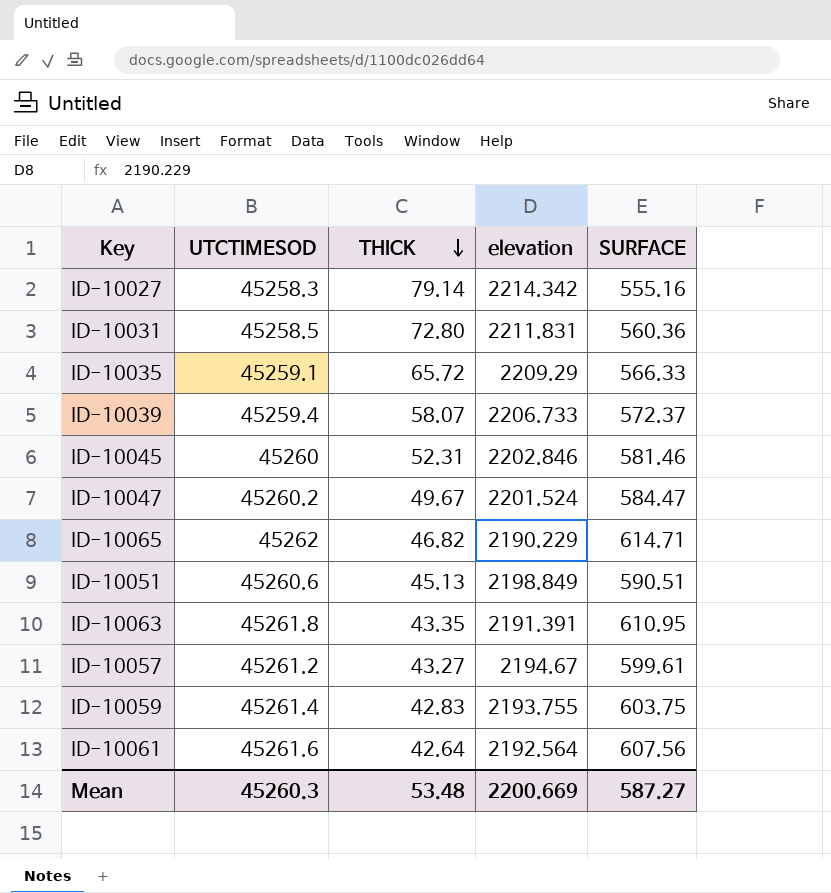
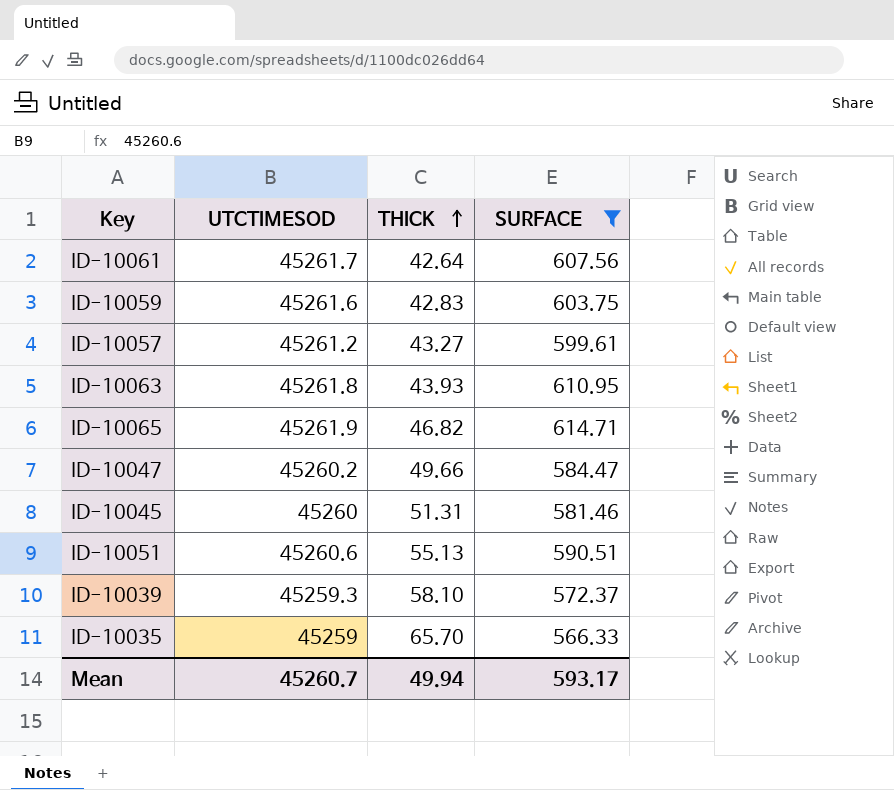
filter: none -> SURFACE >= 566.33
row order: THICK descending -> THICK ascending
column elevation | position: 4 -> none
ID-10061 | UTCTIMESOD: 45261.6 -> 45261.7
ID-10059 | UTCTIMESOD: 45261.4 -> 45261.6
ID-10063 | THICK: 43.35 -> 43.93
ID-10065 | UTCTIMESOD: 45262 -> 45261.9
ID-10047 | THICK: 49.67 -> 49.66
ID-10045 | THICK: 52.31 -> 51.31
ID-10051 | THICK: 45.13 -> 55.13
ID-10039 | UTCTIMESOD: 45259.4 -> 45259.3
ID-10039 | THICK: 58.07 -> 58.10
ID-10035 | UTCTIMESOD: 45259.1 -> 45259
ID-10035 | THICK: 65.72 -> 65.70
Mean | UTCTIMESOD: 45260.3 -> 45260.7
Mean | THICK: 53.48 -> 49.94
Mean | SURFACE: 587.27 -> 593.17

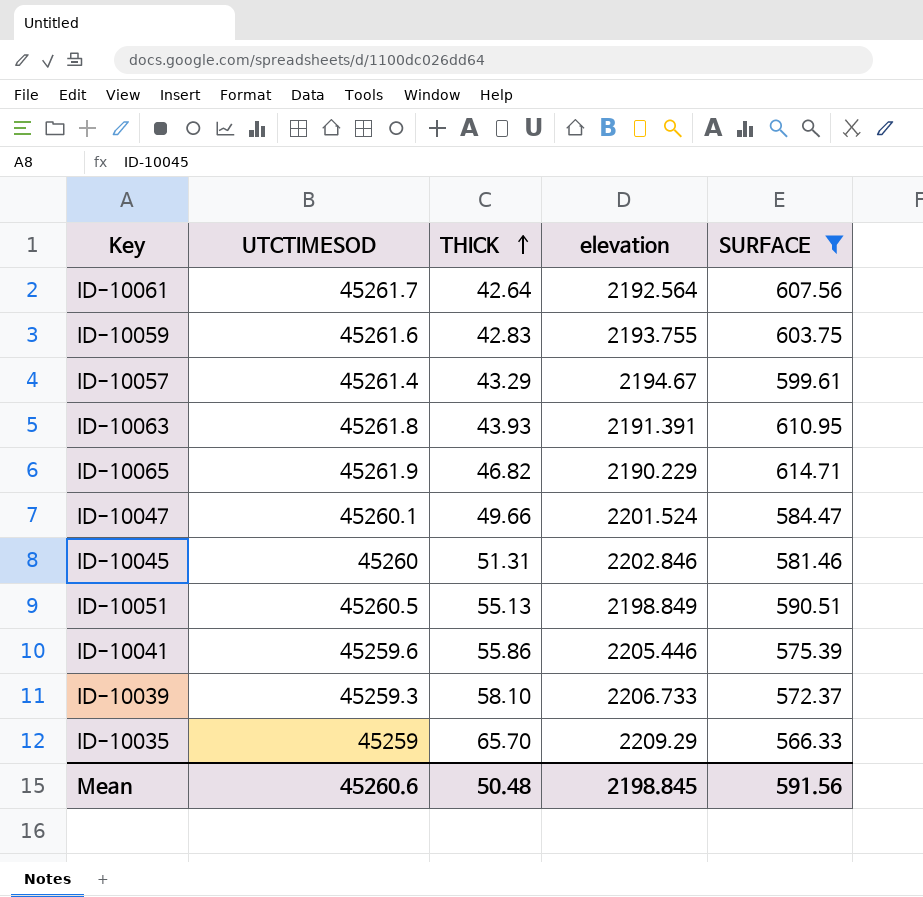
column elevation | position: none -> 4
ID-10057 | UTCTIMESOD: 45261.2 -> 45261.4
ID-10057 | THICK: 43.27 -> 43.29
ID-10047 | UTCTIMESOD: 45260.2 -> 45260.1
ID-10051 | UTCTIMESOD: 45260.6 -> 45260.5
row ID-10041: none -> 45259.6 | 55.86 | 2205.446 | 575.39
Mean | UTCTIMESOD: 45260.7 -> 45260.6
Mean | THICK: 49.94 -> 50.48
Mean | SURFACE: 593.17 -> 591.56

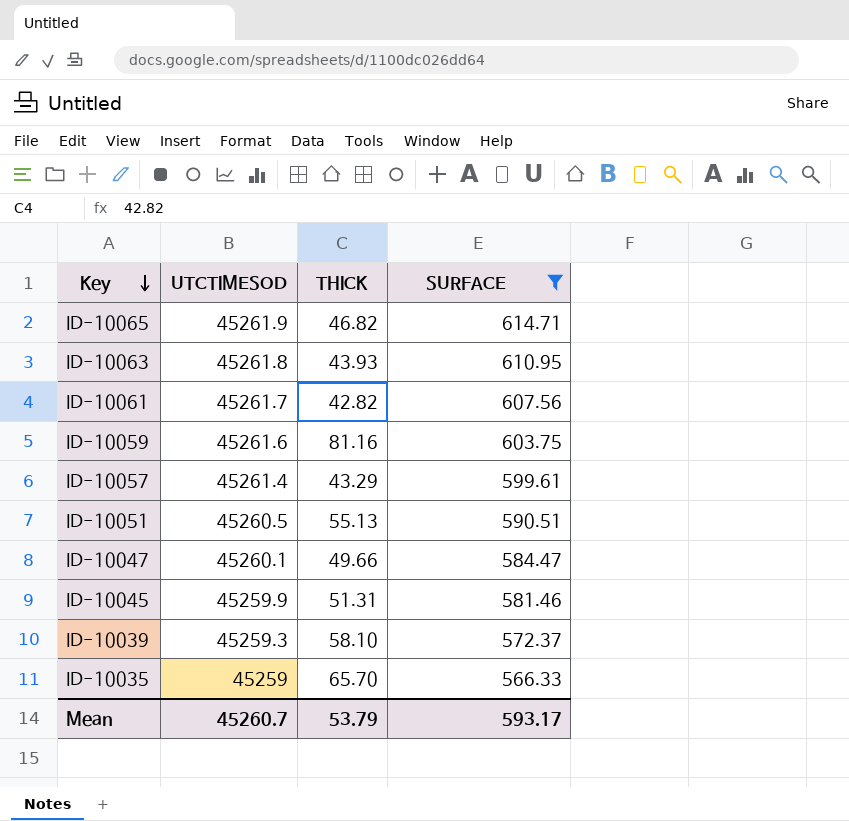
row order: THICK ascending -> Key descending
column elevation | position: 4 -> none
row ID-10041: 45259.6 | 55.86 | 2205.446 | 575.39 -> none
ID-10061 | THICK: 42.64 -> 42.82
ID-10059 | THICK: 42.83 -> 81.16
ID-10045 | UTCTIMESOD: 45260 -> 45259.9
Mean | UTCTIMESOD: 45260.6 -> 45260.7
Mean | THICK: 50.48 -> 53.79
Mean | SURFACE: 591.56 -> 593.17

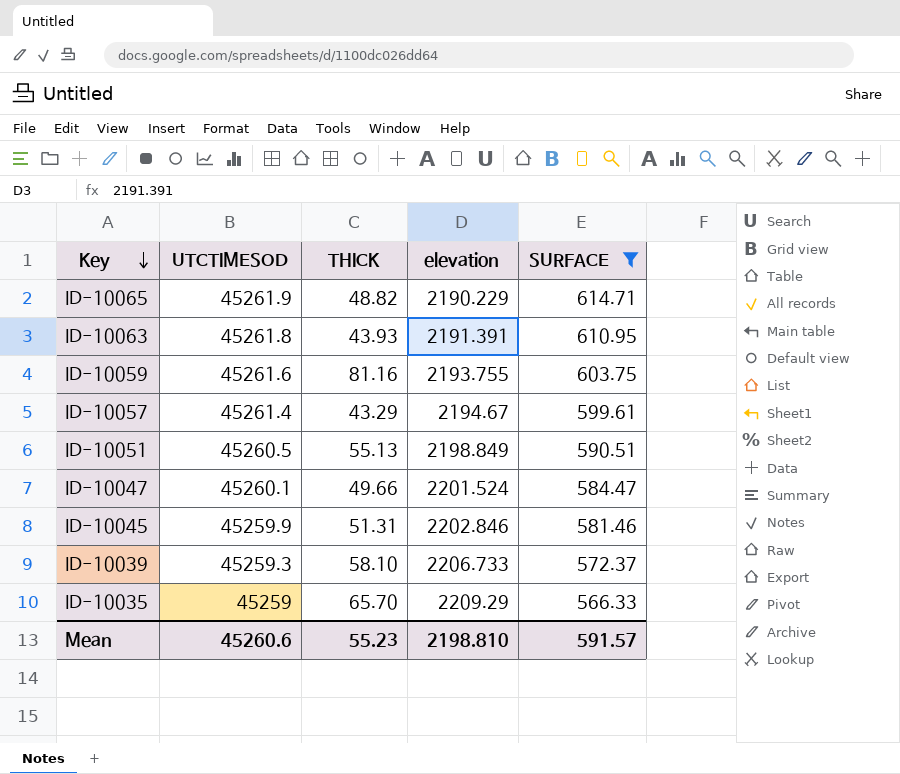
column elevation | position: none -> 4
row ID-10061: 45261.7 | 42.82 | 607.56 -> none
ID-10065 | THICK: 46.82 -> 48.82
Mean | UTCTIMESOD: 45260.7 -> 45260.6
Mean | THICK: 53.79 -> 55.23
Mean | SURFACE: 593.17 -> 591.57

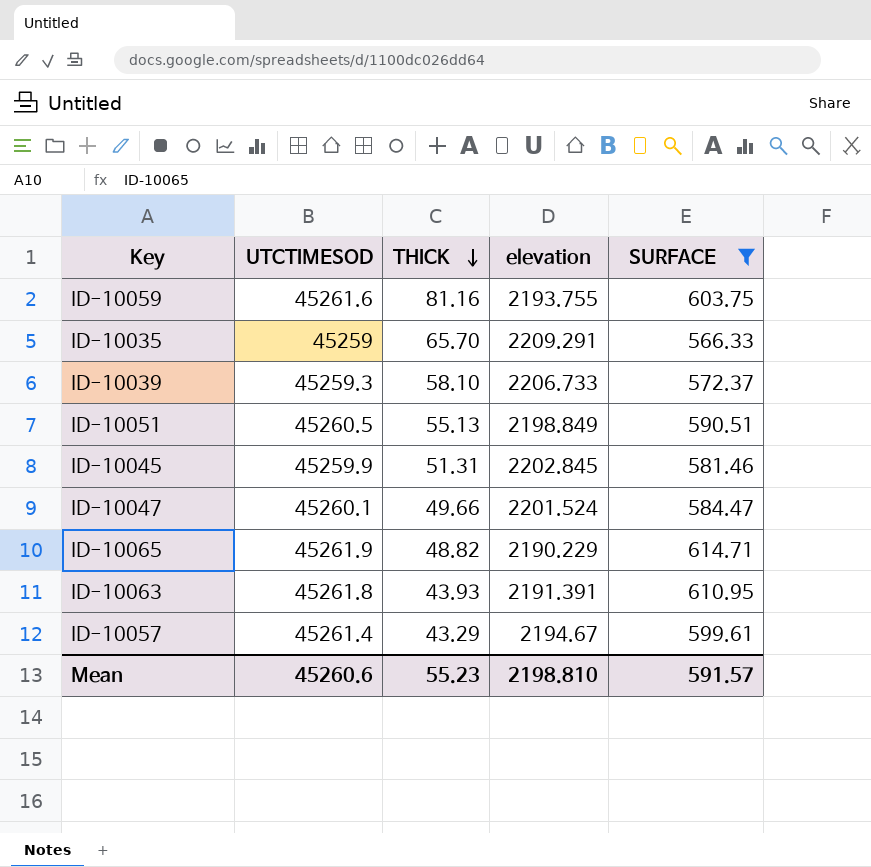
row order: Key descending -> THICK descending
ID-10035 | elevation: 2209.29 -> 2209.291
ID-10045 | elevation: 2202.846 -> 2202.845

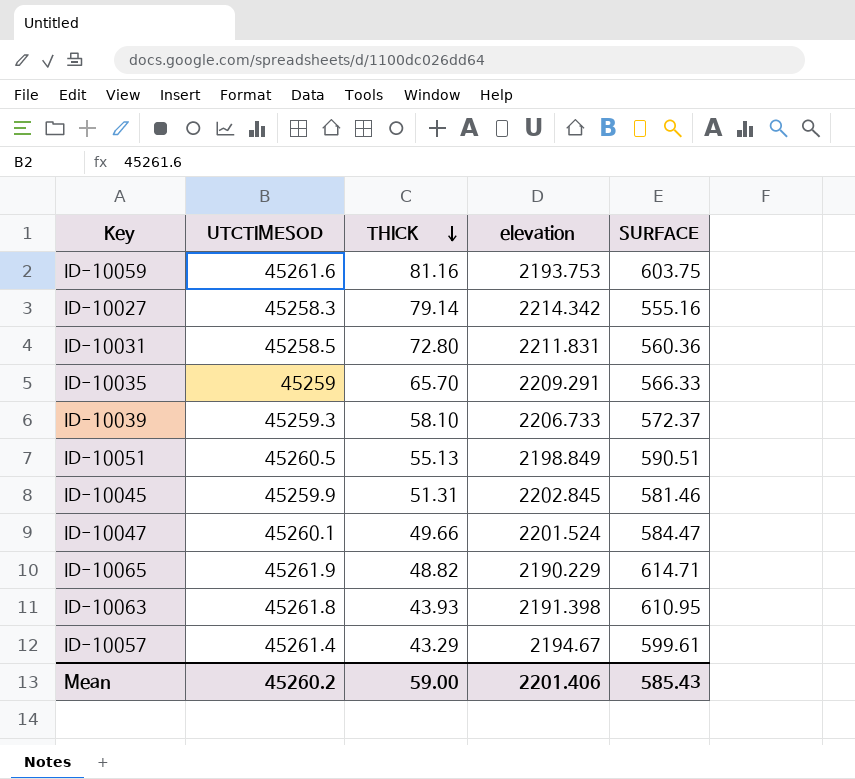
filter: SURFACE >= 566.33 -> none
ID-10059 | elevation: 2193.755 -> 2193.753
ID-10063 | elevation: 2191.391 -> 2191.398
Mean | UTCTIMESOD: 45260.6 -> 45260.2
Mean | THICK: 55.23 -> 59.00
Mean | elevation: 2198.810 -> 2201.406
Mean | SURFACE: 591.57 -> 585.43

